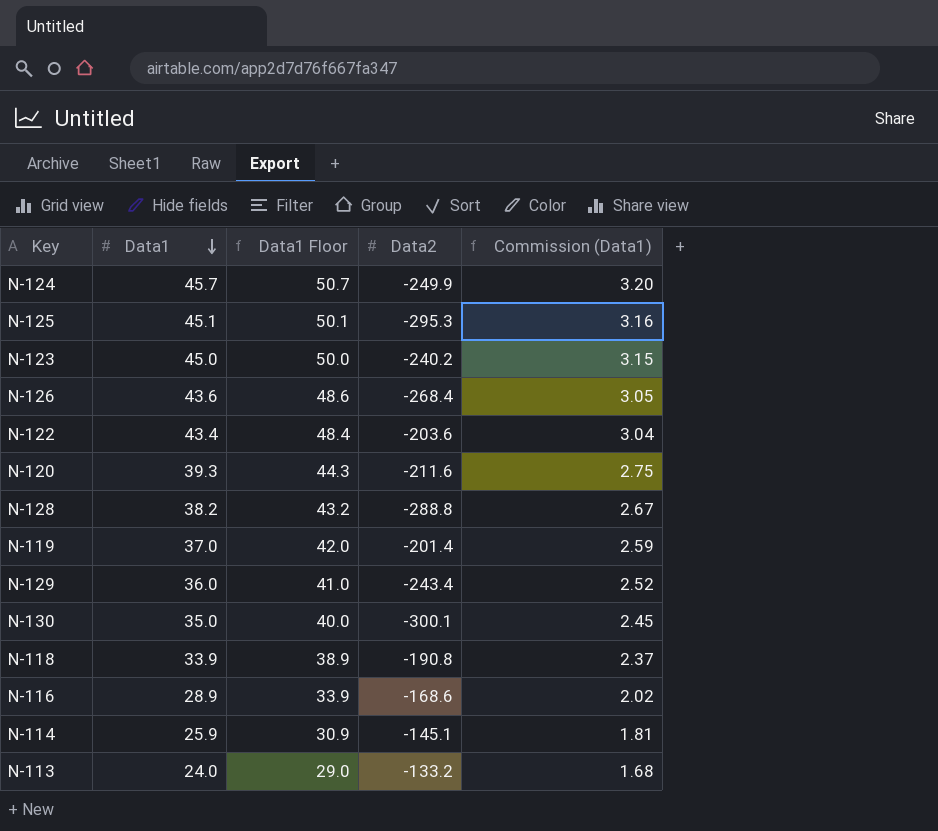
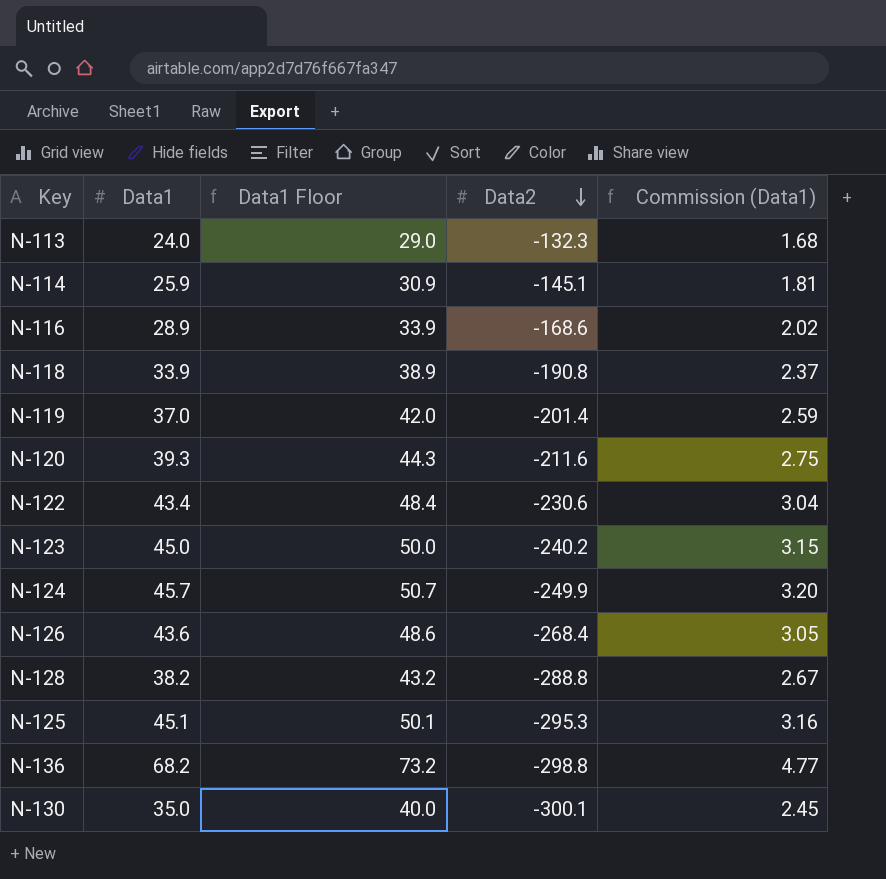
row order: Data1 descending -> Data2 descending
row N-129: 36.0 | 41.0 | -243.4 | 2.52 -> none
N-113 | Data2: -133.2 -> -132.3
N-122 | Data2: -203.6 -> -230.6
row N-136: none -> 68.2 | 73.2 | -298.8 | 4.77

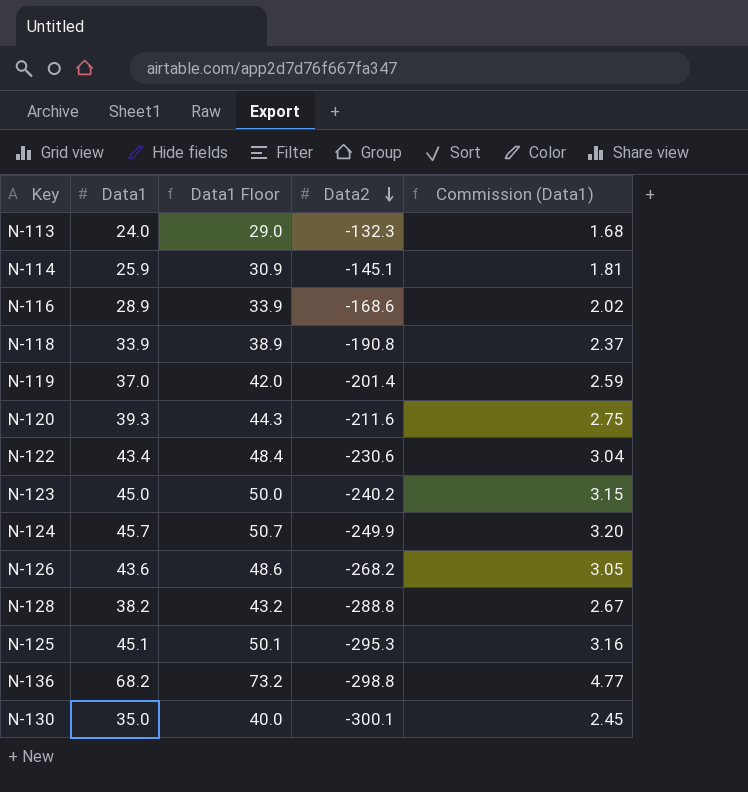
N-126 | Data2: -268.4 -> -268.2

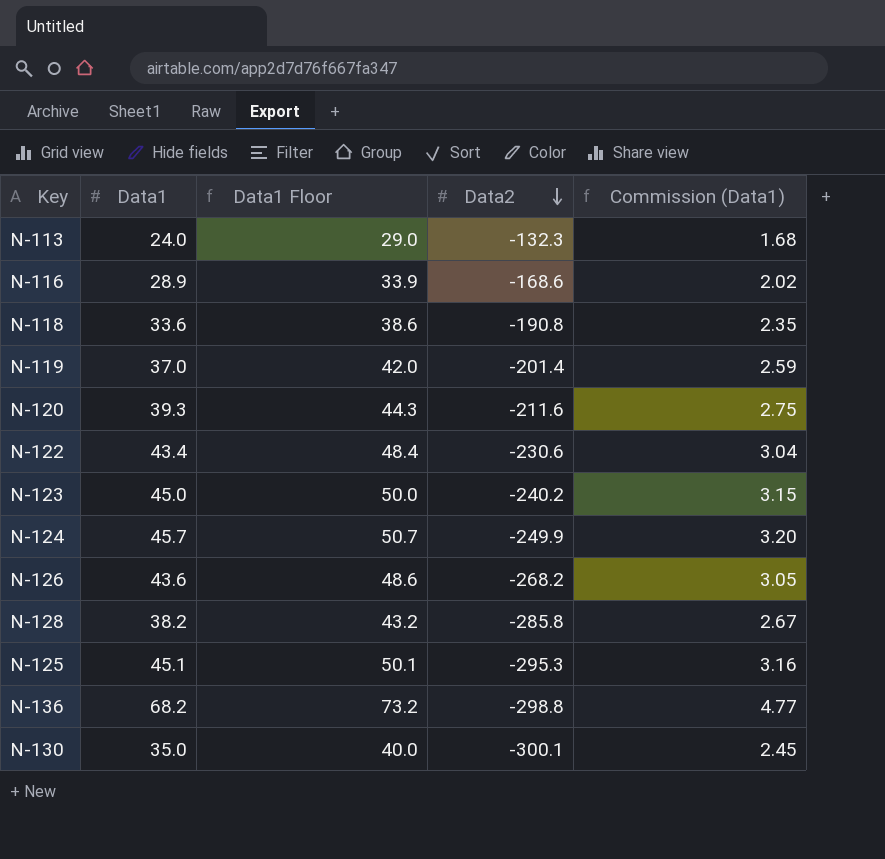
row N-114: 25.9 | 30.9 | -145.1 | 1.81 -> none
N-118 | Data1: 33.9 -> 33.6
N-118 | Data1 Floor: 38.9 -> 38.6
N-118 | Commission (Data1): 2.37 -> 2.35
N-128 | Data2: -288.8 -> -285.8

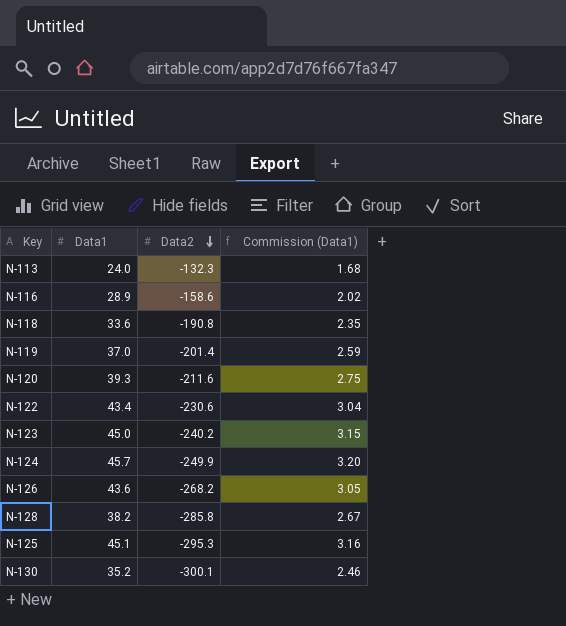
column Data1 Floor | formula: [Data1] + 5 -> none
row N-136: 68.2 | 73.2 | -298.8 | 4.77 -> none
N-116 | Data2: -168.6 -> -158.6
N-130 | Data1: 35.0 -> 35.2
N-130 | Commission (Data1): 2.45 -> 2.46

